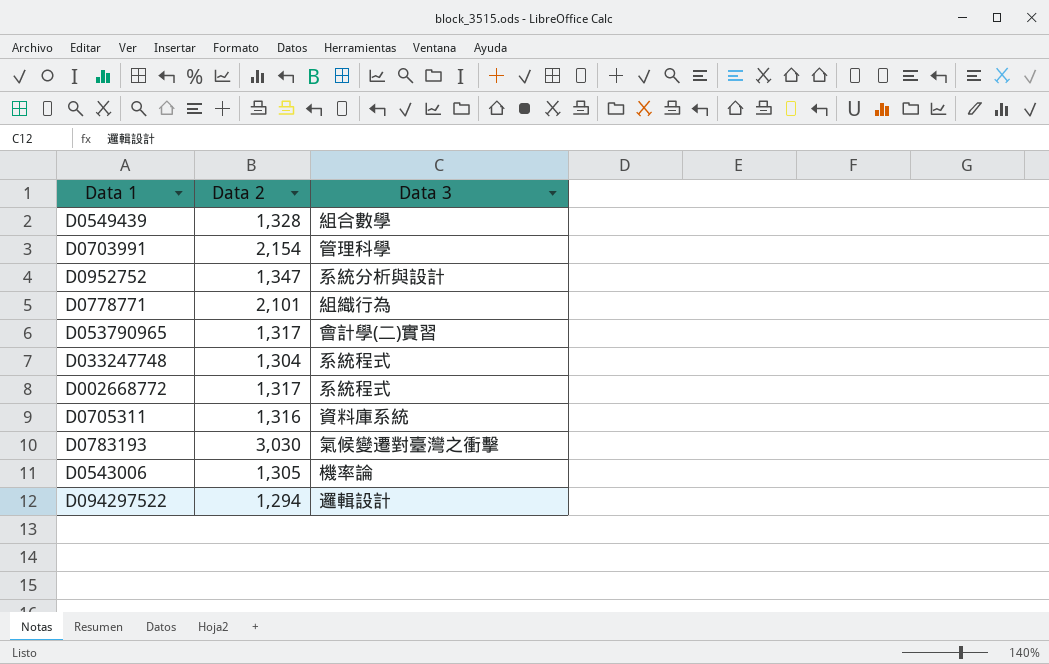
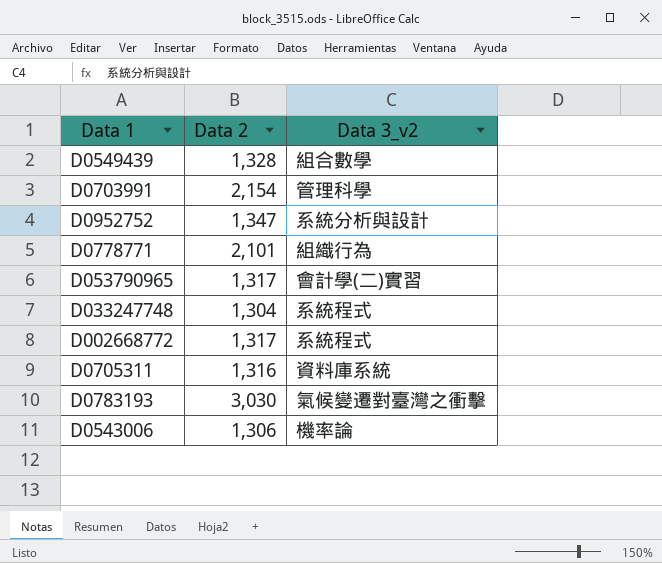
column name: Data 3 -> Data 3_v2
row D094297522: 1,294 | 邏輯設計 -> none
D0543006 | Data 2: 1,305 -> 1,306

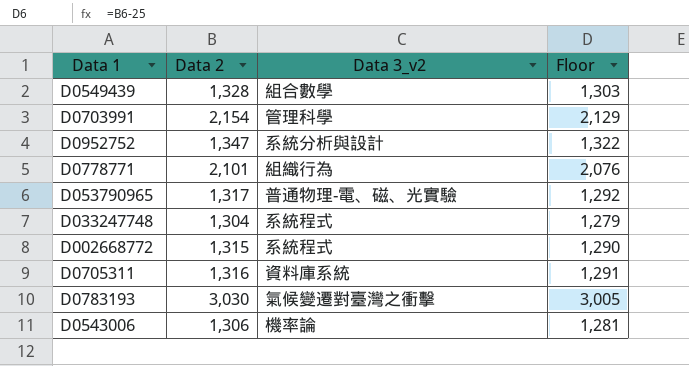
column Floor | formula: none -> [Data 2] - 25
D053790965 | Data 3_v2: 會計學(二)實習 -> 普通物理-電、磁、光實驗
D002668772 | Data 2: 1,317 -> 1,315

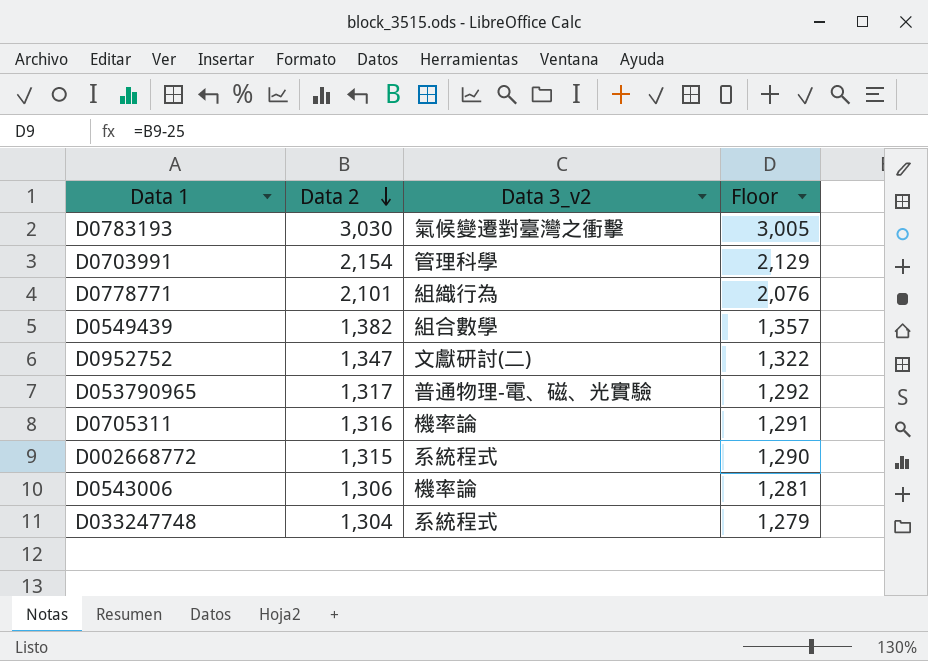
row order: none -> Data 2 descending
D0549439 | Data 2: 1,328 -> 1,382
D0549439 | Floor: 1,303 -> 1,357
D0952752 | Data 3_v2: 系統分析與設計 -> 文獻研討(二)
D0705311 | Data 3_v2: 資料庫系統 -> 機率論

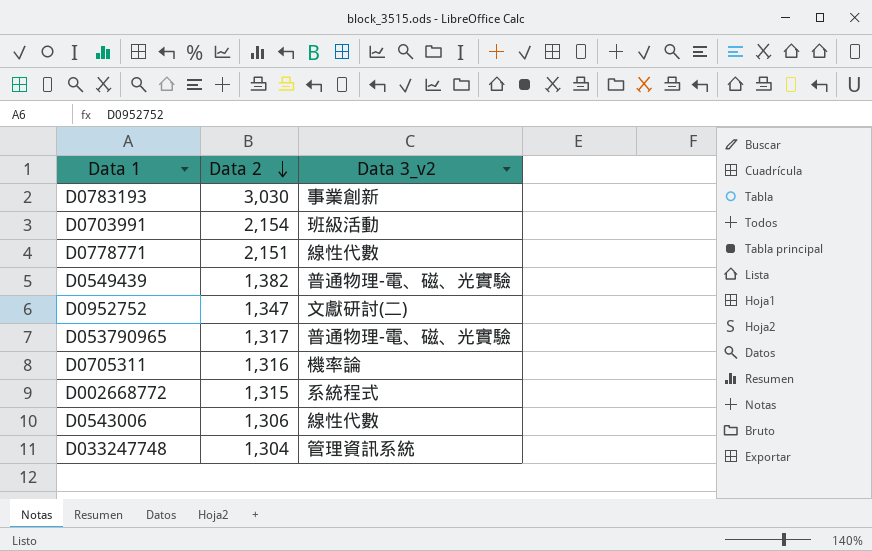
column Floor | formula: [Data 2] - 25 -> none
D0783193 | Data 3_v2: 氣候變遷對臺灣之衝擊 -> 事業創新
D0703991 | Data 3_v2: 管理科學 -> 班級活動
D0778771 | Data 2: 2,101 -> 2,151
D0778771 | Data 3_v2: 組織行為 -> 線性代數
D0549439 | Data 3_v2: 組合數學 -> 普通物理-電、磁、光實驗
D0543006 | Data 3_v2: 機率論 -> 線性代數
D033247748 | Data 3_v2: 系統程式 -> 管理資訊系統

